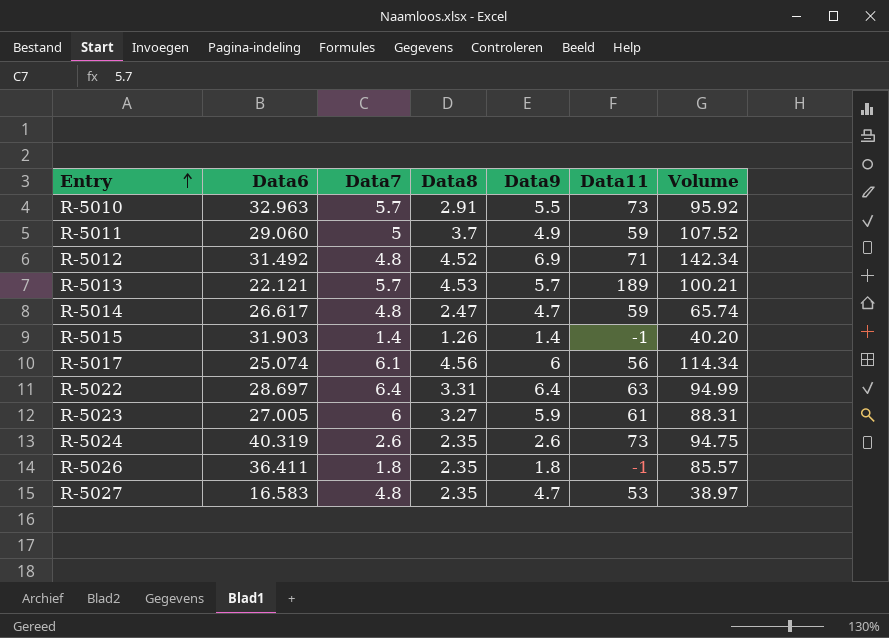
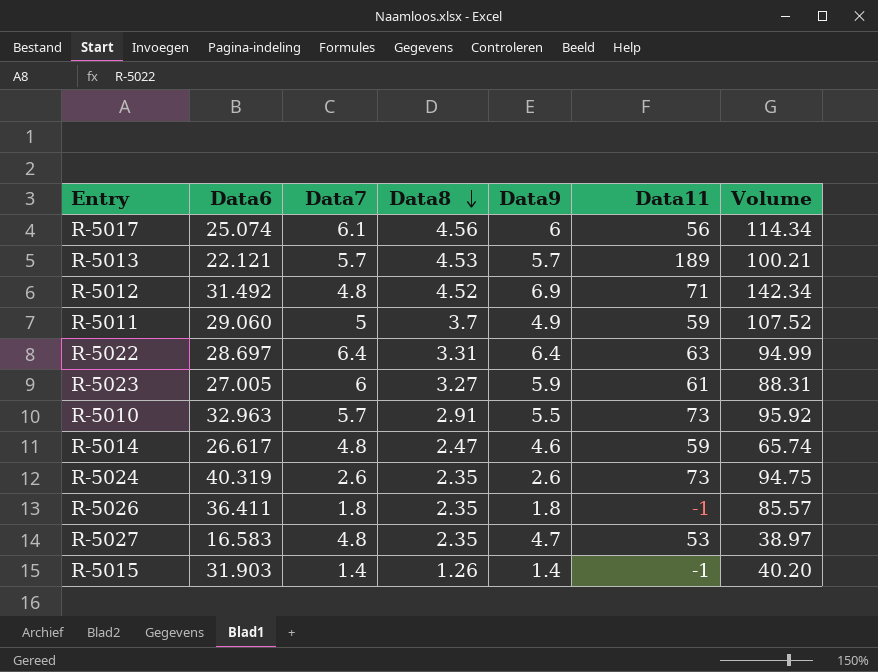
row order: Entry ascending -> Data8 descending
R-5014 | Data9: 4.7 -> 4.6

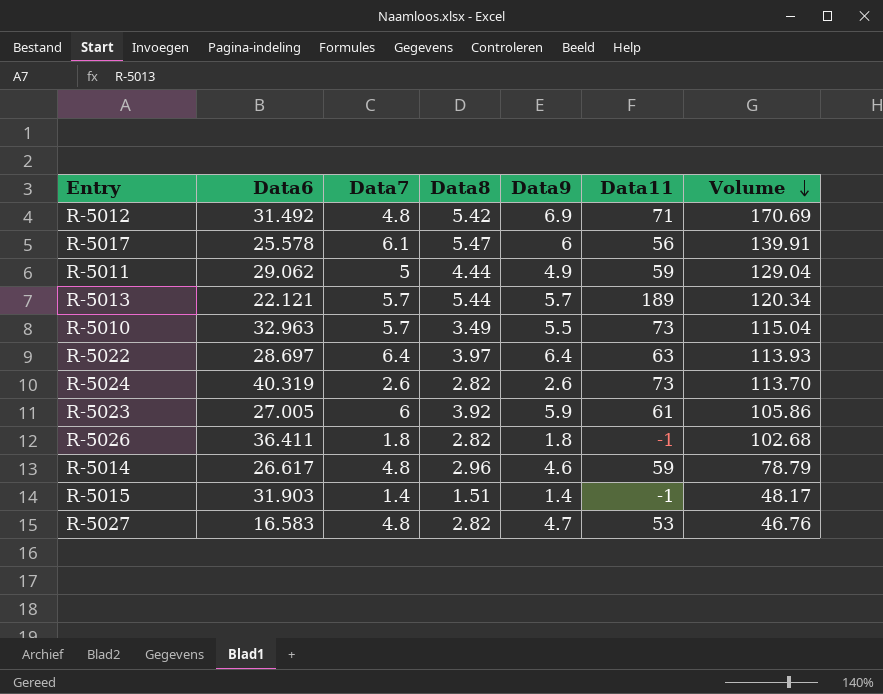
row order: Data8 descending -> Volume descending
R-5012 | Data8: 4.52 -> 5.42
R-5012 | Volume: 142.34 -> 170.69
R-5017 | Data6: 25.074 -> 25.578
R-5017 | Data8: 4.56 -> 5.47
R-5017 | Volume: 114.34 -> 139.91
R-5011 | Data6: 29.060 -> 29.062
R-5011 | Data8: 3.7 -> 4.44
R-5011 | Volume: 107.52 -> 129.04
R-5013 | Data8: 4.53 -> 5.44
R-5013 | Volume: 100.21 -> 120.34
R-5010 | Data8: 2.91 -> 3.49
R-5010 | Volume: 95.92 -> 115.04
R-5022 | Data8: 3.31 -> 3.97
R-5022 | Volume: 94.99 -> 113.93
R-5024 | Data8: 2.35 -> 2.82
R-5024 | Volume: 94.75 -> 113.70
R-5023 | Data8: 3.27 -> 3.92
R-5023 | Volume: 88.31 -> 105.86
R-5026 | Data8: 2.35 -> 2.82
R-5026 | Volume: 85.57 -> 102.68
R-5014 | Data8: 2.47 -> 2.96
R-5014 | Volume: 65.74 -> 78.79
R-5015 | Data8: 1.26 -> 1.51
R-5015 | Volume: 40.20 -> 48.17
R-5027 | Data8: 2.35 -> 2.82
R-5027 | Volume: 38.97 -> 46.76

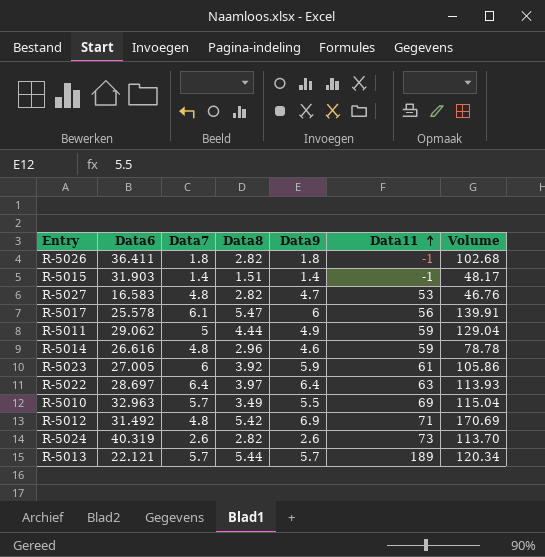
row order: Volume descending -> Data11 ascending
R-5014 | Data6: 26.617 -> 26.616
R-5014 | Volume: 78.79 -> 78.78
R-5010 | Data11: 73 -> 69

